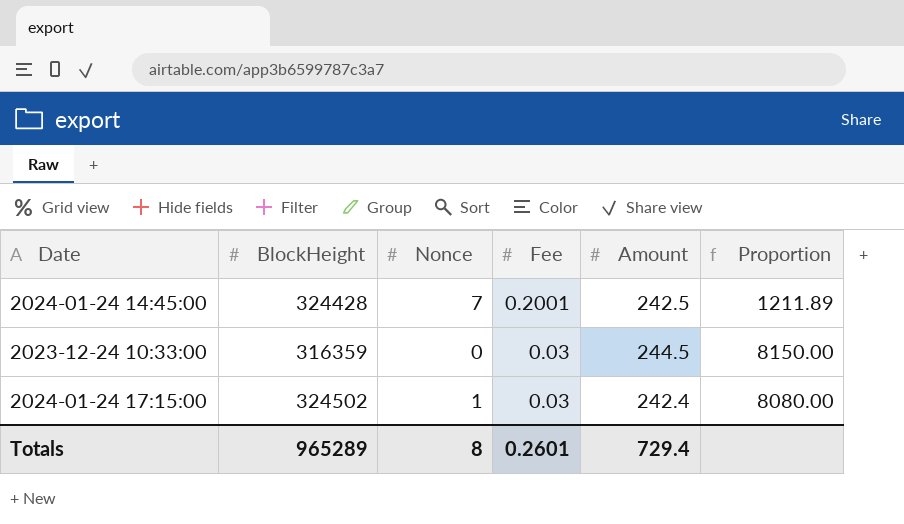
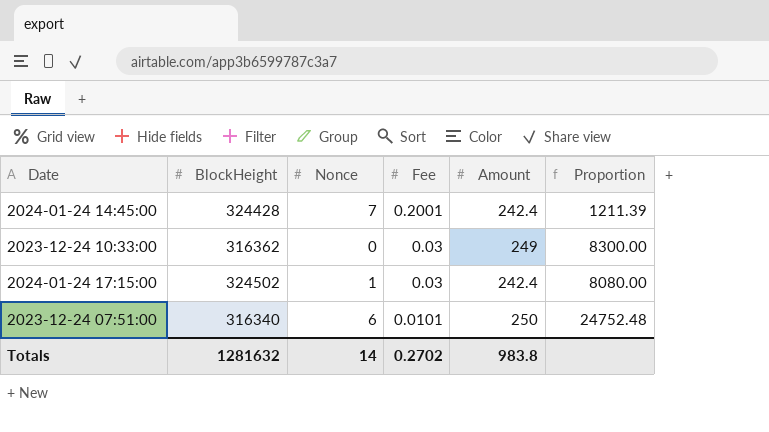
2024-01-24 14:45:00 | Amount: 242.5 -> 242.4
2024-01-24 14:45:00 | Proportion: 1211.89 -> 1211.39
2023-12-24 10:33:00 | BlockHeight: 316359 -> 316362
2023-12-24 10:33:00 | Amount: 244.5 -> 249
2023-12-24 10:33:00 | Proportion: 8150.00 -> 8300.00
row 2023-12-24 07:51:00: none -> 316340 | 6 | 0.0101 | 250 | 24752.48
Totals | BlockHeight: 965289 -> 1281632
Totals | Nonce: 8 -> 14
Totals | Fee: 0.2601 -> 0.2702
Totals | Amount: 729.4 -> 983.8

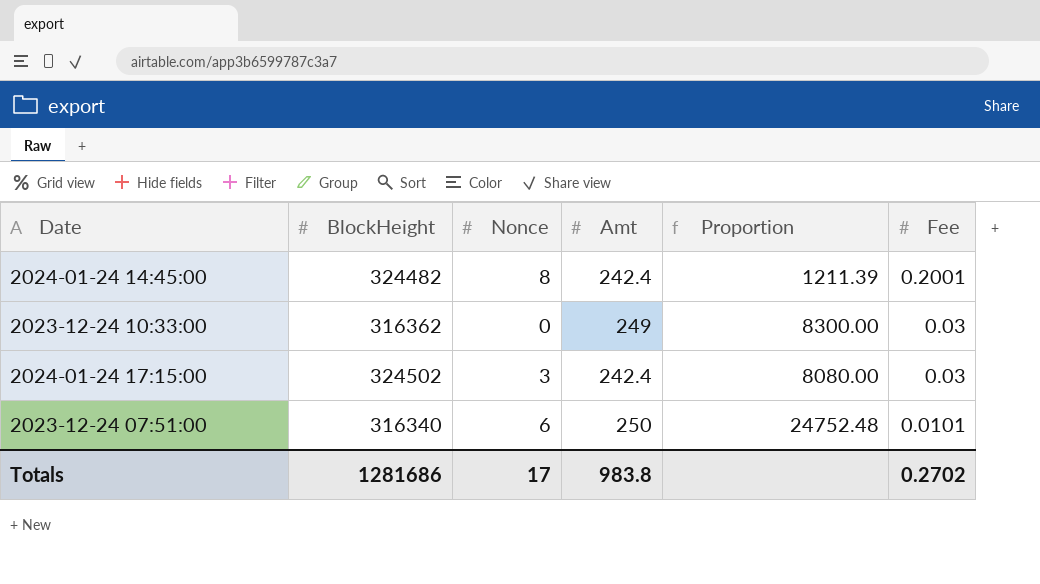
column name: Amount -> Amt
column Fee | position: 4 -> 6
2024-01-24 14:45:00 | BlockHeight: 324428 -> 324482
2024-01-24 14:45:00 | Nonce: 7 -> 8
2024-01-24 17:15:00 | Nonce: 1 -> 3
Totals | BlockHeight: 1281632 -> 1281686
Totals | Nonce: 14 -> 17

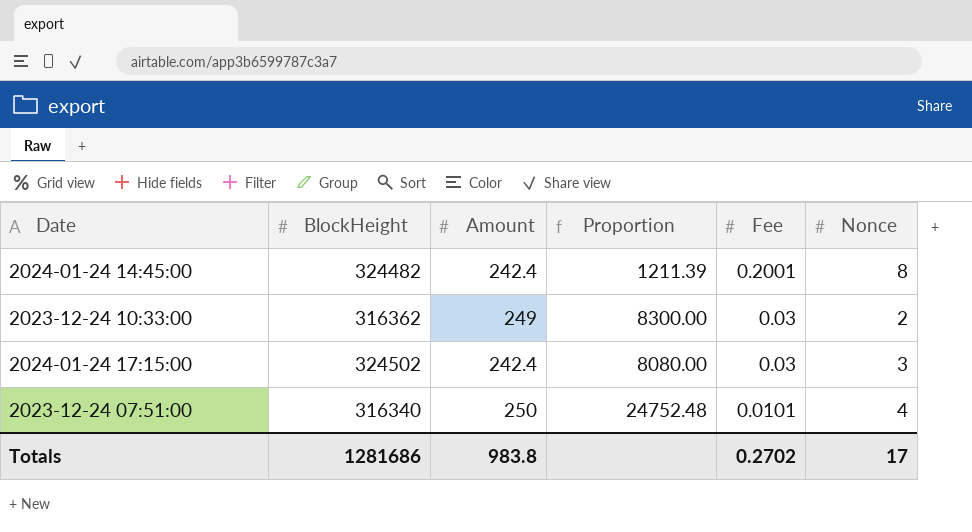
column name: Amt -> Amount
column Nonce | position: 3 -> 6
2023-12-24 10:33:00 | Nonce: 0 -> 2
2023-12-24 07:51:00 | Nonce: 6 -> 4

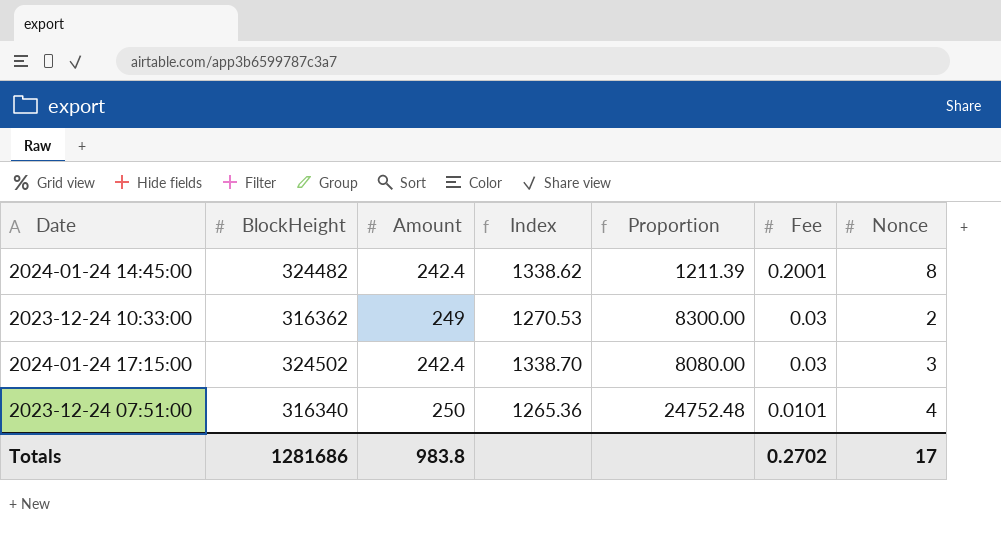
column Index | formula: none -> [BlockHeight] / [Amount]

